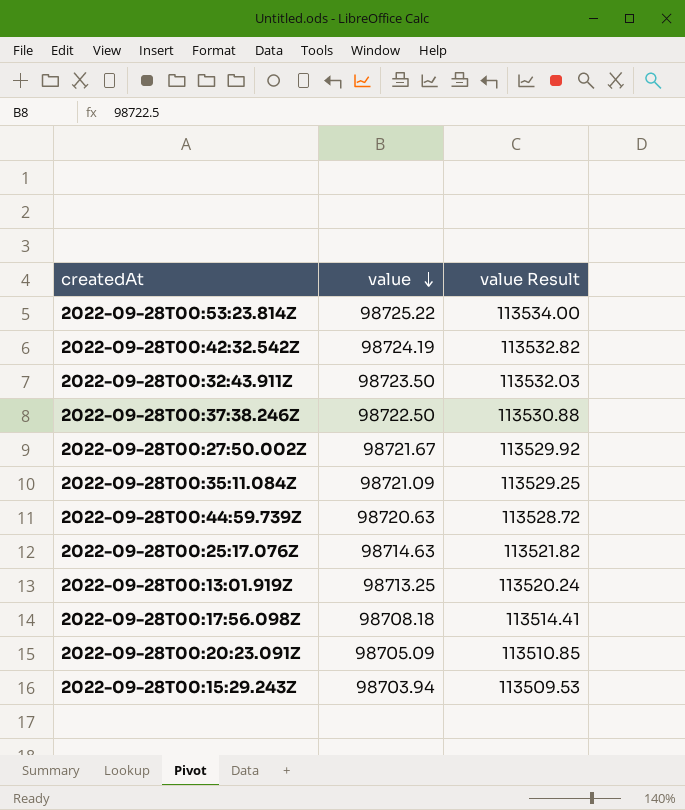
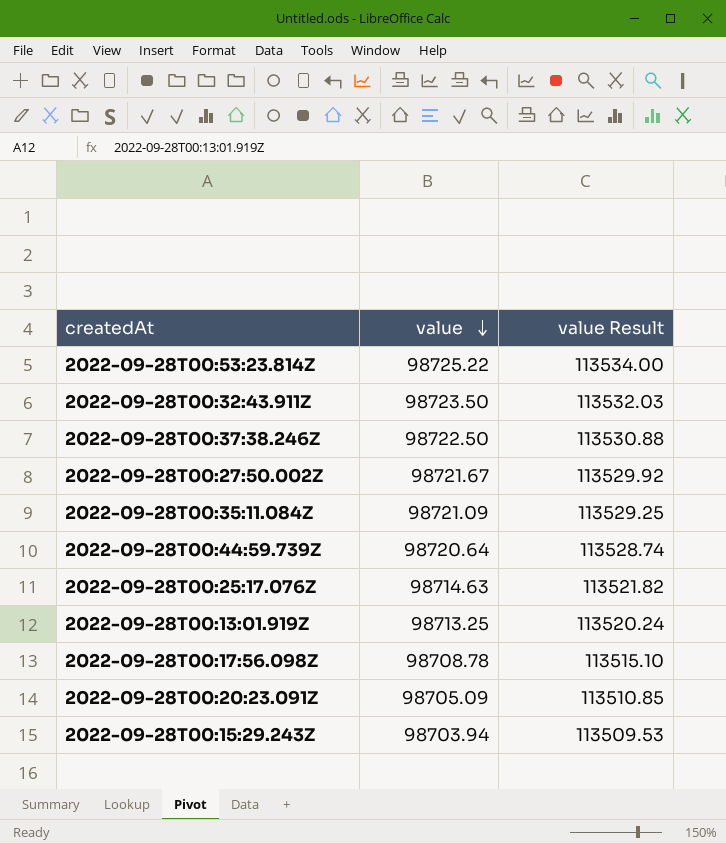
row 2022-09-28T00:42:32.542Z: 98724.19 | 113532.82 -> none
2022-09-28T00:44:59.739Z | value: 98720.63 -> 98720.64
2022-09-28T00:44:59.739Z | value Result: 113528.72 -> 113528.74
2022-09-28T00:17:56.098Z | value: 98708.18 -> 98708.78
2022-09-28T00:17:56.098Z | value Result: 113514.41 -> 113515.10

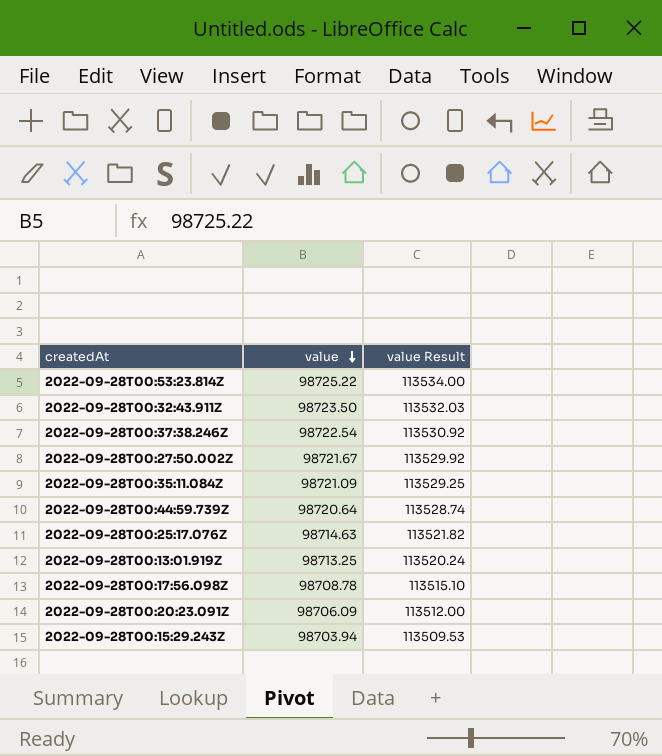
2022-09-28T00:37:38.246Z | value: 98722.50 -> 98722.54
2022-09-28T00:37:38.246Z | value Result: 113530.88 -> 113530.92
2022-09-28T00:20:23.091Z | value: 98705.09 -> 98706.09
2022-09-28T00:20:23.091Z | value Result: 113510.85 -> 113512.00

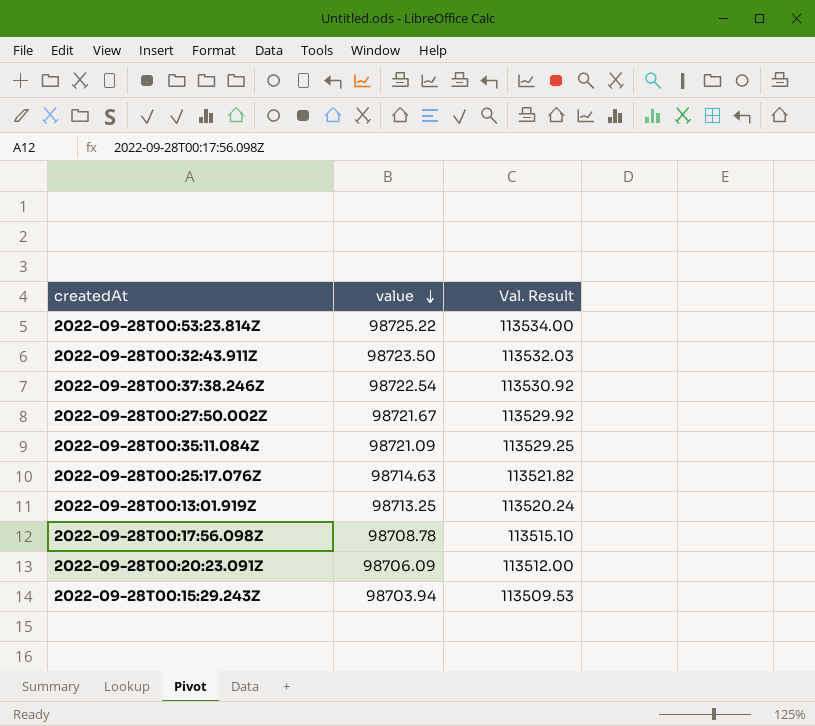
column name: value Result -> Val. Result
row 2022-09-28T00:44:59.739Z: 98720.64 | 113528.74 -> none

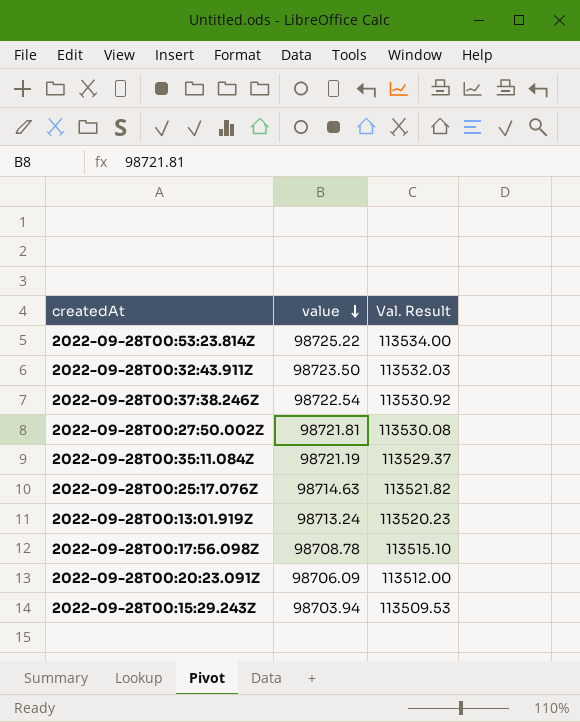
2022-09-28T00:27:50.002Z | value: 98721.67 -> 98721.81
2022-09-28T00:27:50.002Z | Val. Result: 113529.92 -> 113530.08
2022-09-28T00:35:11.084Z | value: 98721.09 -> 98721.19
2022-09-28T00:35:11.084Z | Val. Result: 113529.25 -> 113529.37
2022-09-28T00:13:01.919Z | value: 98713.25 -> 98713.24
2022-09-28T00:13:01.919Z | Val. Result: 113520.24 -> 113520.23

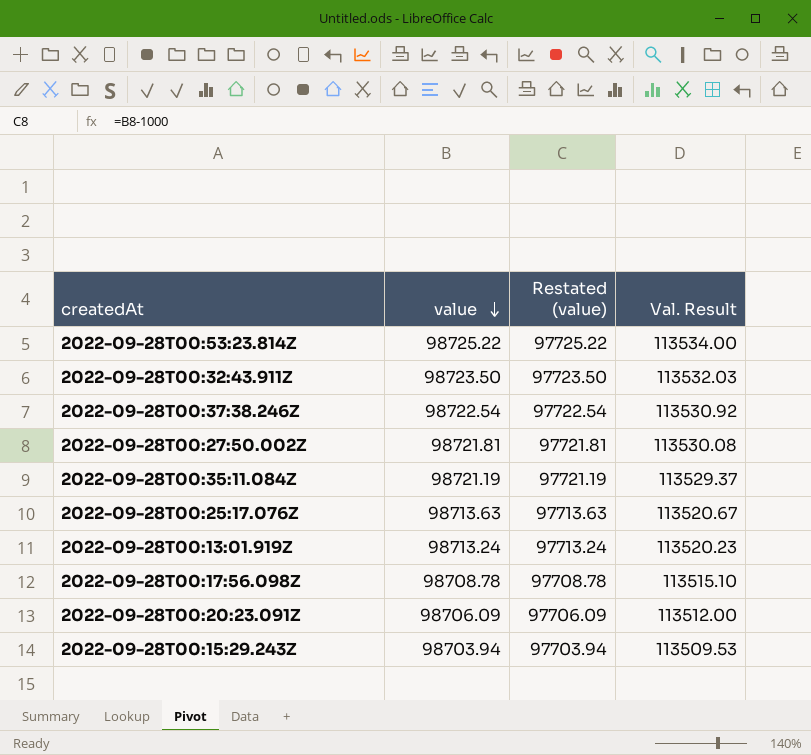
column Restated (value) | formula: none -> [value] - 1000
2022-09-28T00:25:17.076Z | value: 98714.63 -> 98713.63
2022-09-28T00:25:17.076Z | Val. Result: 113521.82 -> 113520.67

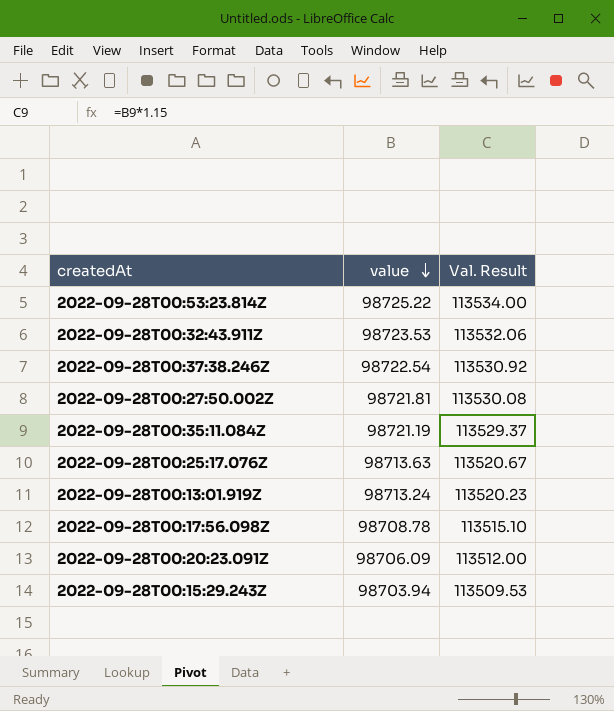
column Restated (value) | formula: [value] - 1000 -> none
2022-09-28T00:32:43.911Z | value: 98723.50 -> 98723.53
2022-09-28T00:32:43.911Z | Val. Result: 113532.03 -> 113532.06

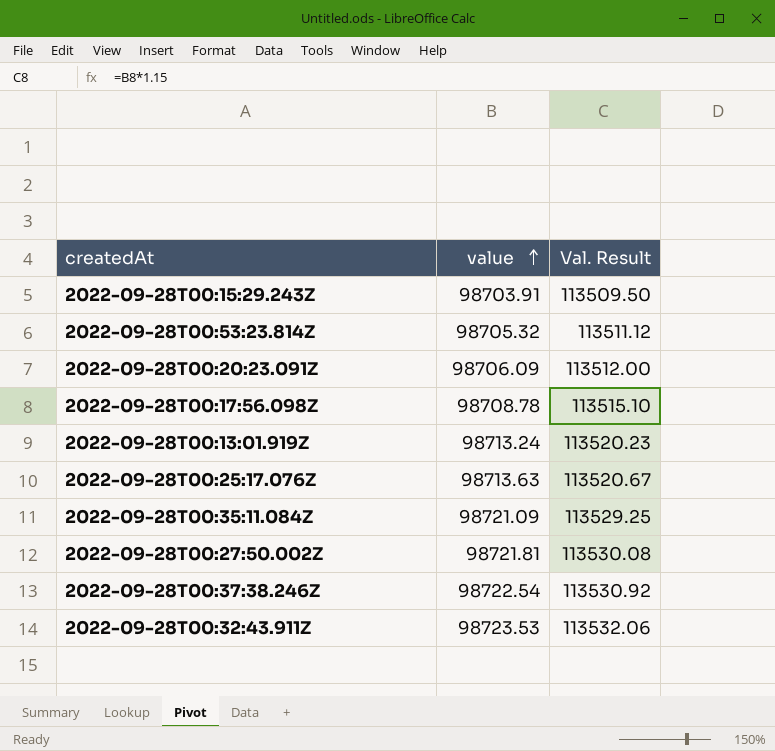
row order: value descending -> value ascending
2022-09-28T00:15:29.243Z | value: 98703.94 -> 98703.91
2022-09-28T00:15:29.243Z | Val. Result: 113509.53 -> 113509.50
2022-09-28T00:53:23.814Z | value: 98725.22 -> 98705.32
2022-09-28T00:53:23.814Z | Val. Result: 113534.00 -> 113511.12
2022-09-28T00:35:11.084Z | value: 98721.19 -> 98721.09
2022-09-28T00:35:11.084Z | Val. Result: 113529.37 -> 113529.25

